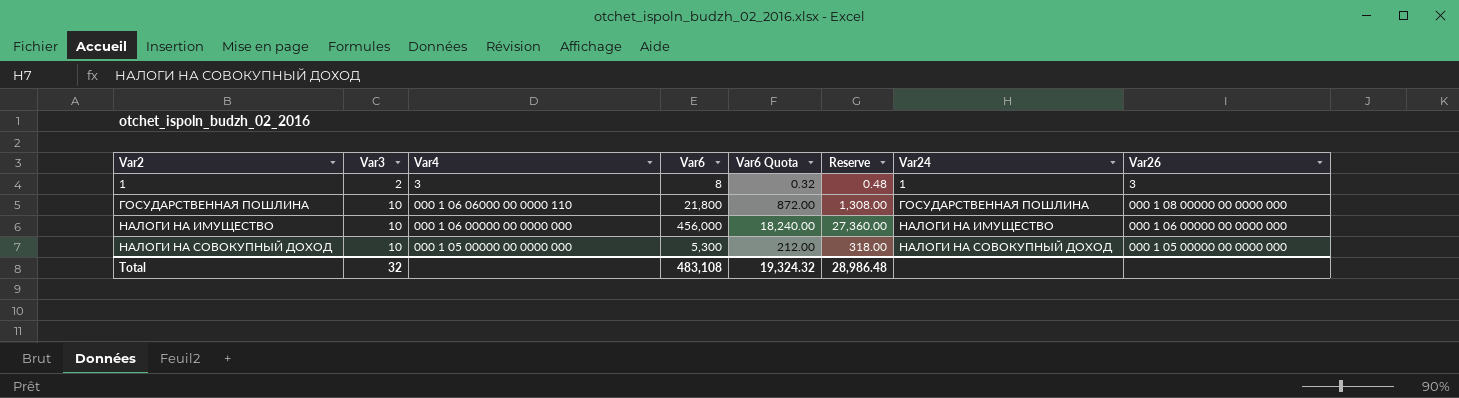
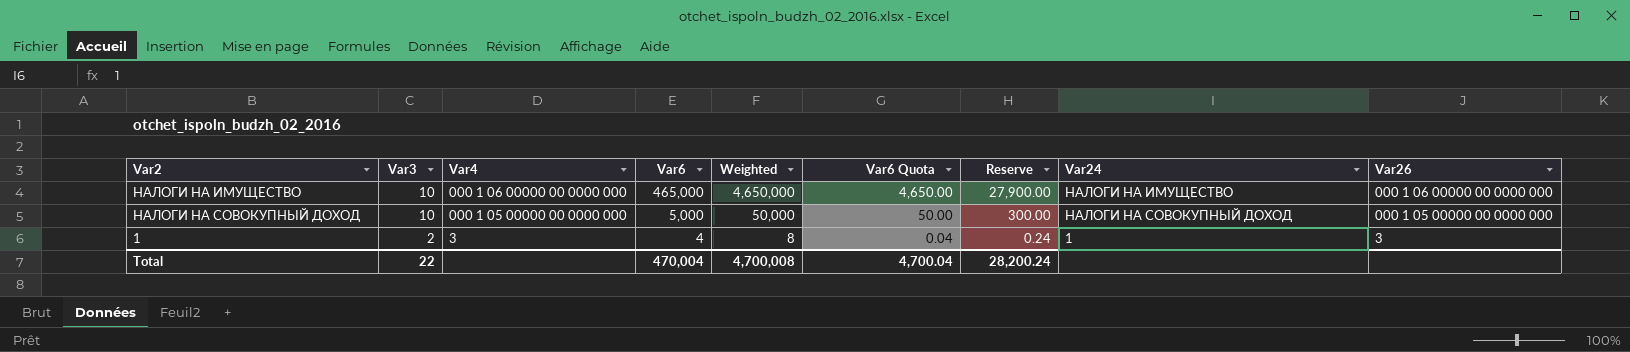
row order: Var2 ascending -> Var3 descending
column Weighted | formula: none -> [Var3] * [Var6]
column Var6 Quota | formula: [Var6] * 0.04 -> [Var6] * 0.01
row ГОСУДАРСТВЕННАЯ ПОШЛИНА: 10 | 000 1 06 06000 00 0000 110 | 21,800 | 872.00 | 1,308.00 | ГОСУДАРСТВЕННАЯ ПОШЛИНА | 000 1 08 00000 00 0000 000 -> none
НАЛОГИ НА ИМУЩЕСТВО | Var6: 456,000 -> 465,000
НАЛОГИ НА ИМУЩЕСТВО | Reserve: 27,360.00 -> 27,900.00
НАЛОГИ НА СОВОКУПНЫЙ ДОХОД | Var6: 5,300 -> 5,000
НАЛОГИ НА СОВОКУПНЫЙ ДОХОД | Reserve: 318.00 -> 300.00
1 | Var6: 8 -> 4
1 | Reserve: 0.48 -> 0.24
Total | Var3: 32 -> 22
Total | Var6: 483,108 -> 470,004
Total | Var6 Quota: 19,324.32 -> 4,700.04
Total | Reserve: 28,986.48 -> 28,200.24

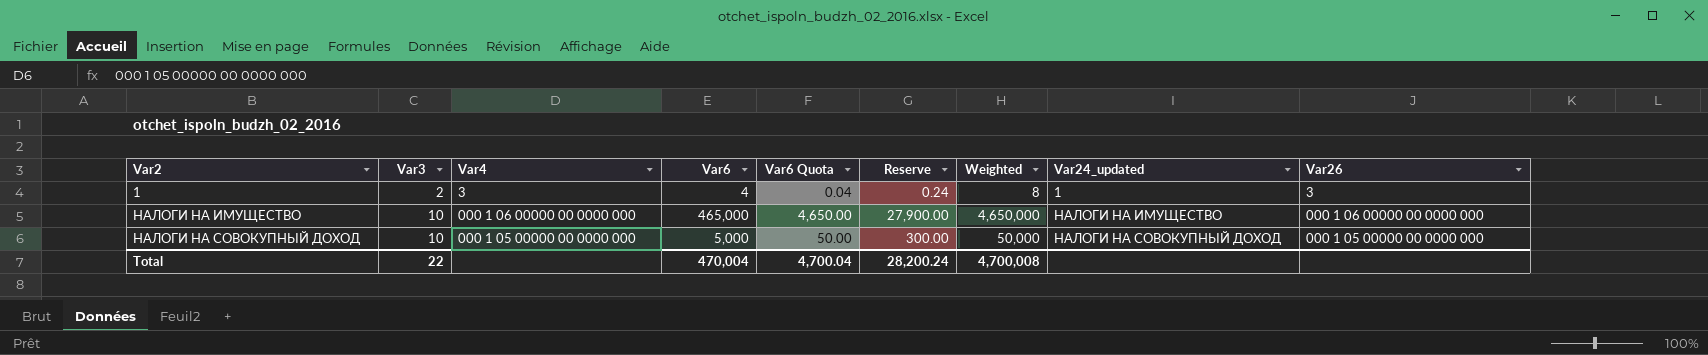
row order: Var3 descending -> Var2 ascending
column Weighted | position: 5 -> 7
column name: Var24 -> Var24_updated

